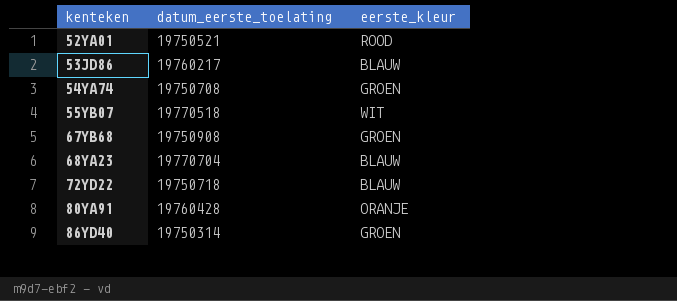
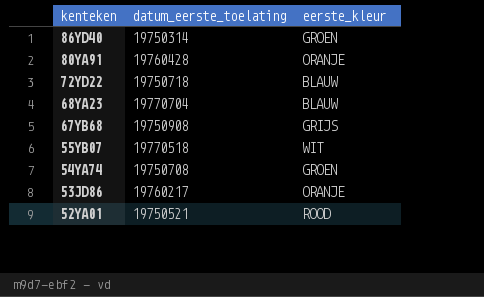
row order: kenteken ascending -> kenteken descending
67YB68 | eerste_kleur: GROEN -> GRIJS
53JD86 | eerste_kleur: BLAUW -> ORANJE

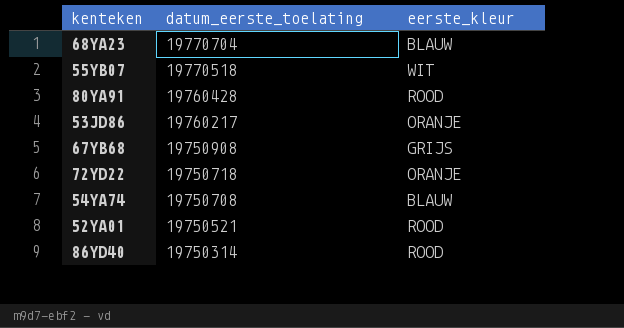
row order: kenteken descending -> datum_eerste_toelating descending
80YA91 | eerste_kleur: ORANJE -> ROOD
72YD22 | eerste_kleur: BLAUW -> ORANJE
54YA74 | eerste_kleur: GROEN -> BLAUW
86YD40 | eerste_kleur: GROEN -> ROOD

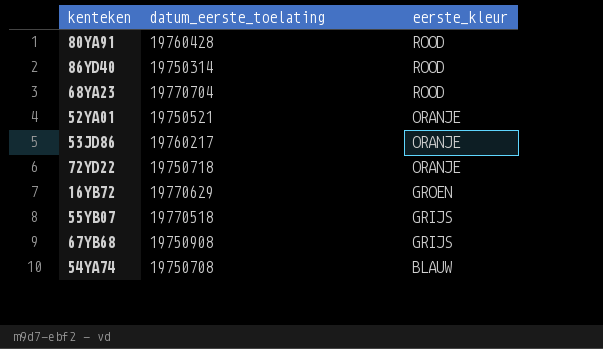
row order: datum_eerste_toelating descending -> eerste_kleur descending
68YA23 | eerste_kleur: BLAUW -> ROOD
52YA01 | eerste_kleur: ROOD -> ORANJE
row 16YB72: none -> 19770629 | GROEN
55YB07 | eerste_kleur: WIT -> GRIJS

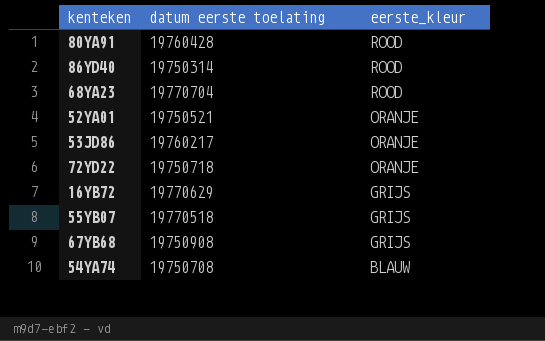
column name: datum_eerste_toelating -> datum eerste toelating
16YB72 | eerste_kleur: GROEN -> GRIJS

